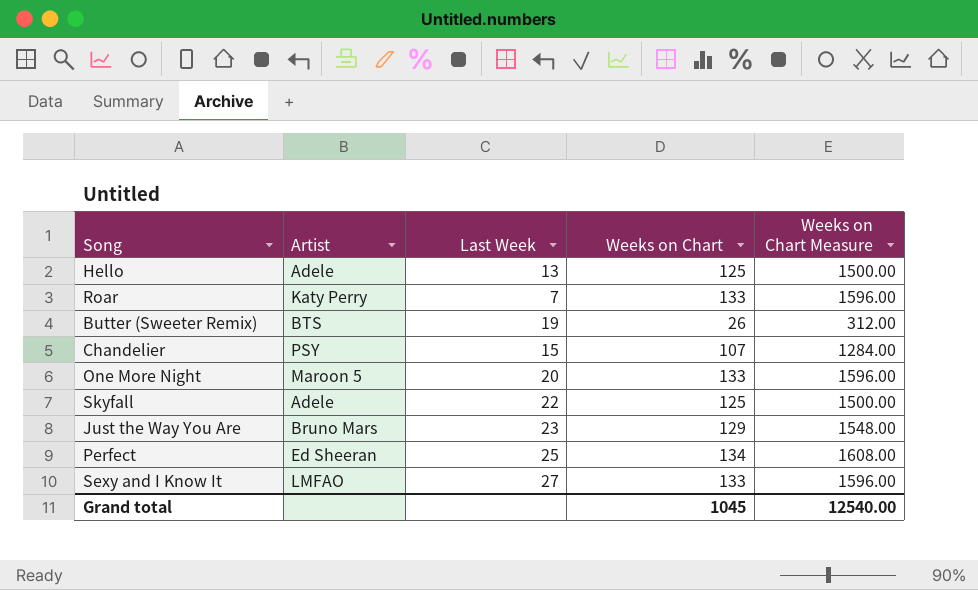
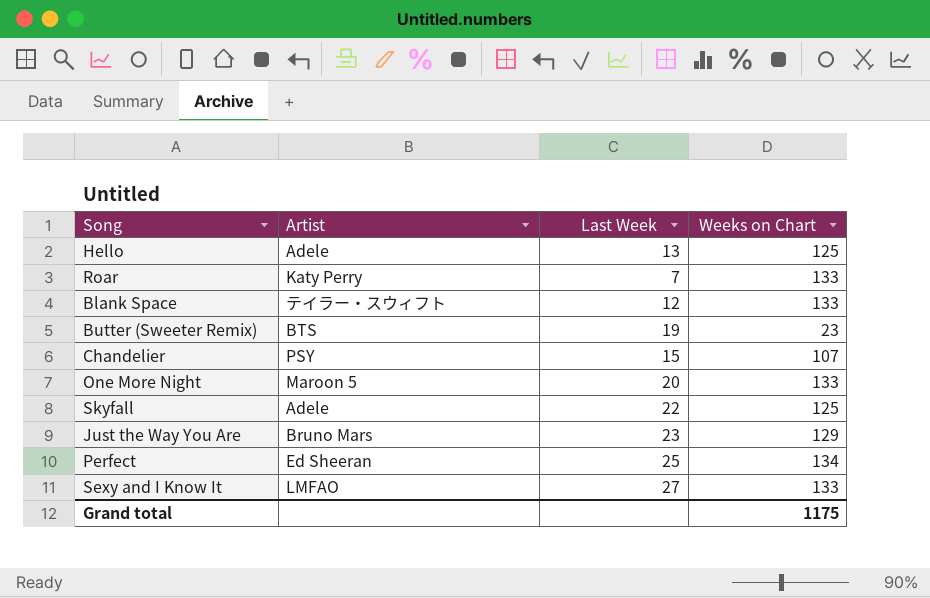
column Weeks on Chart Measure | formula: [Weeks on Chart] * 12 -> none
row Blank Space: none -> テイラー・スウィフト | 12 | 133
Butter (Sweeter Remix) | Weeks on Chart: 26 -> 23
Grand total | Weeks on Chart: 1045 -> 1175

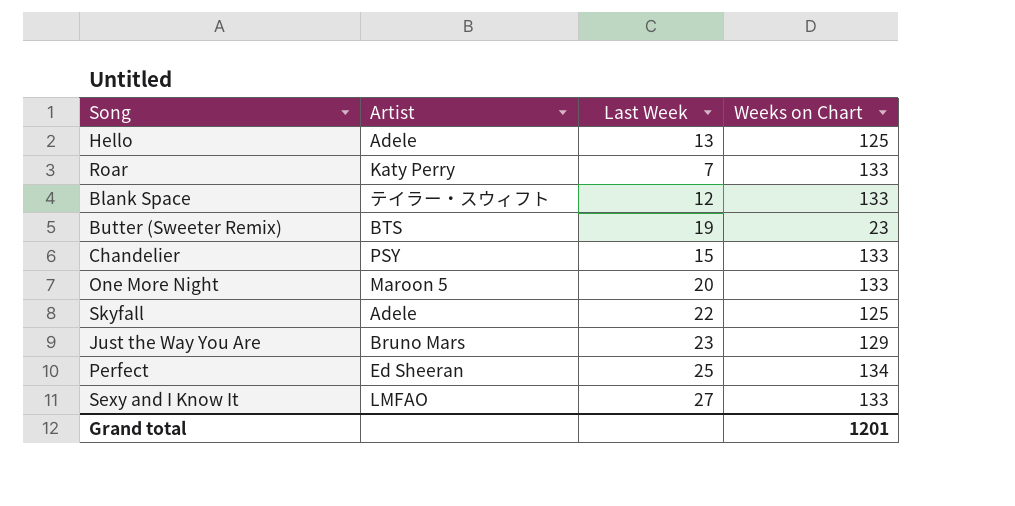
Chandelier | Weeks on Chart: 107 -> 133
Grand total | Weeks on Chart: 1175 -> 1201

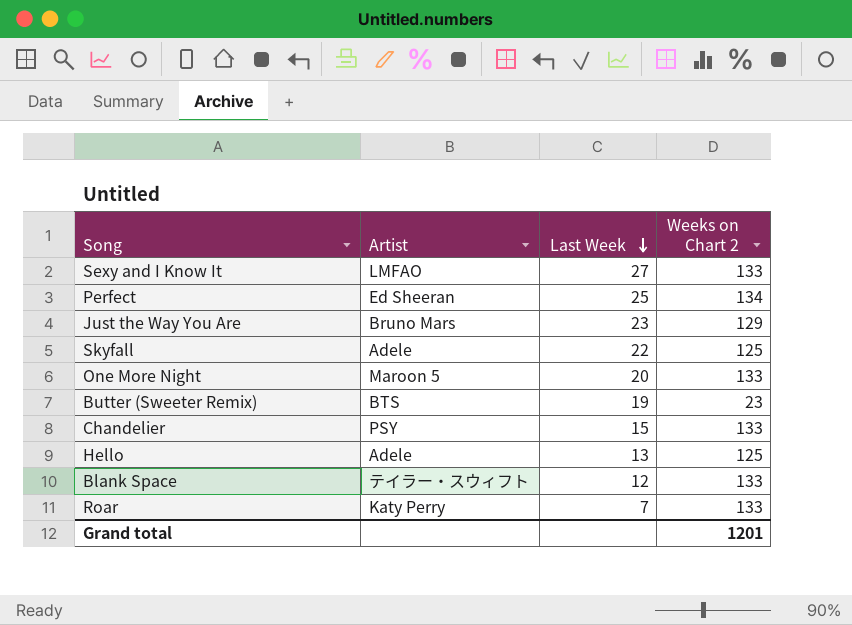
row order: none -> Last Week descending
column name: Weeks on Chart -> Weeks on Chart 2

